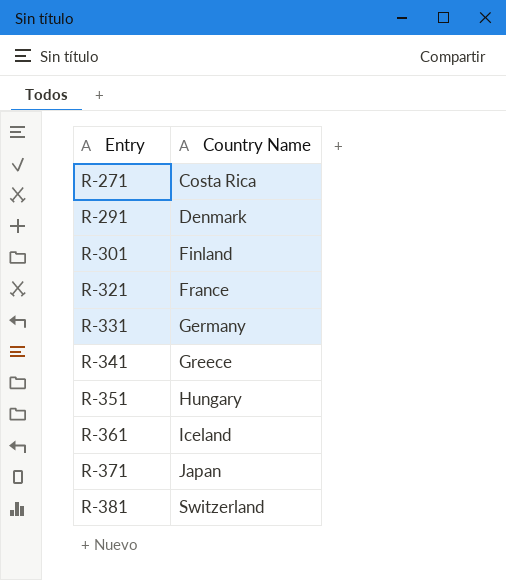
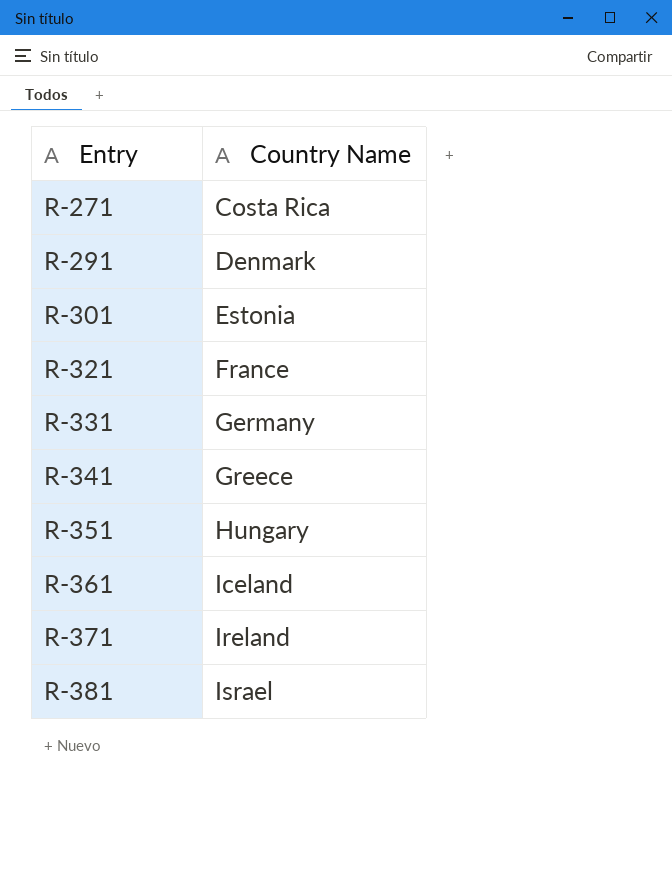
R-301 | Country Name: Finland -> Estonia
R-371 | Country Name: Japan -> Ireland
R-381 | Country Name: Switzerland -> Israel

